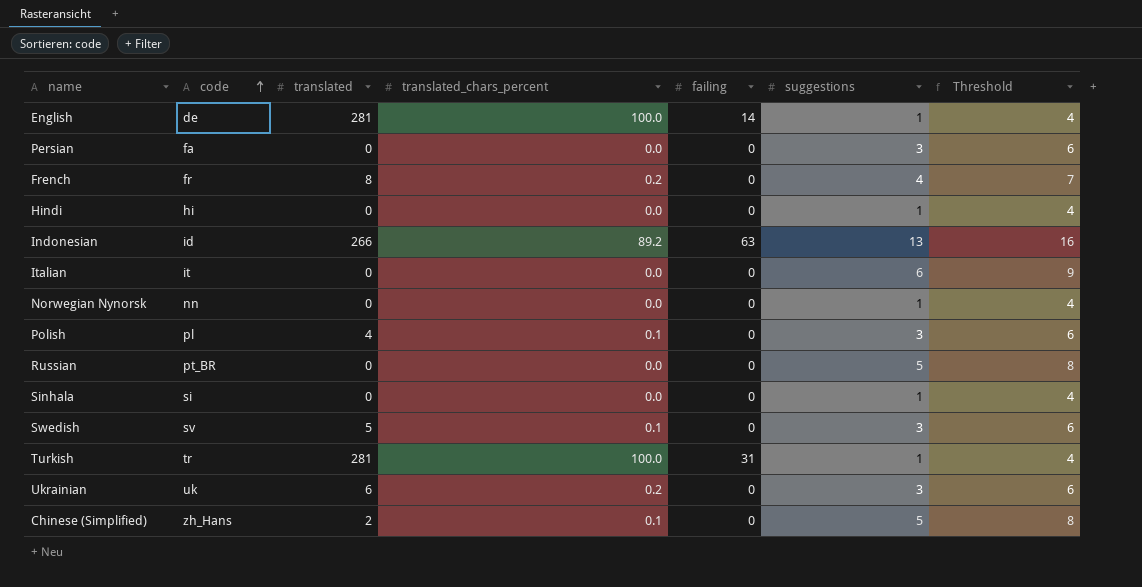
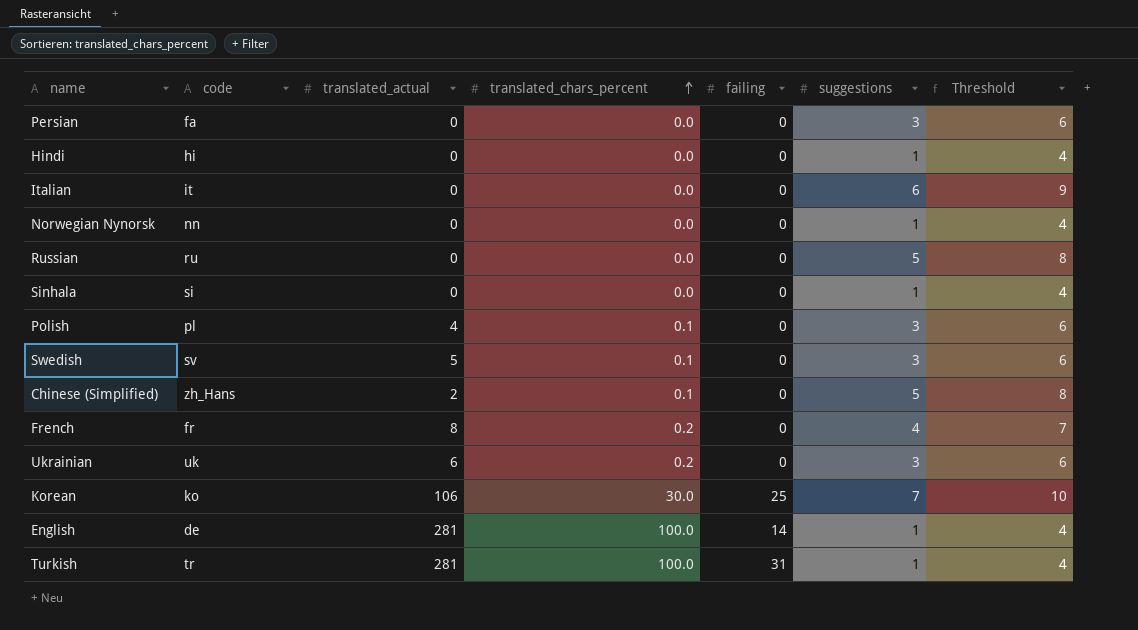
row order: code ascending -> translated_chars_percent ascending
column name: translated -> translated_actual
row Indonesian: id | 266 | 89.2 | 63 | 13 | 16 -> none
Russian | code: pt_BR -> ru
row Korean: none -> ko | 106 | 30.0 | 25 | 7 | 10

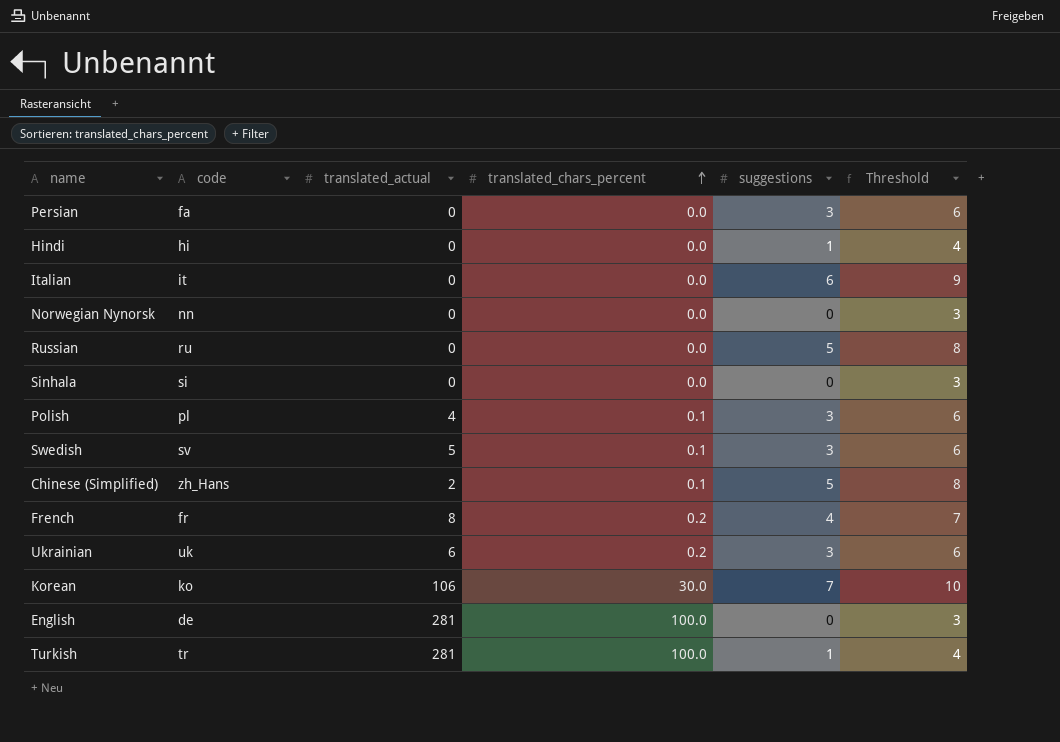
column failing | position: 5 -> none
Norwegian Nynorsk | suggestions: 1 -> 0
Norwegian Nynorsk | Threshold: 4 -> 3
Sinhala | suggestions: 1 -> 0
Sinhala | Threshold: 4 -> 3
English | suggestions: 1 -> 0
English | Threshold: 4 -> 3

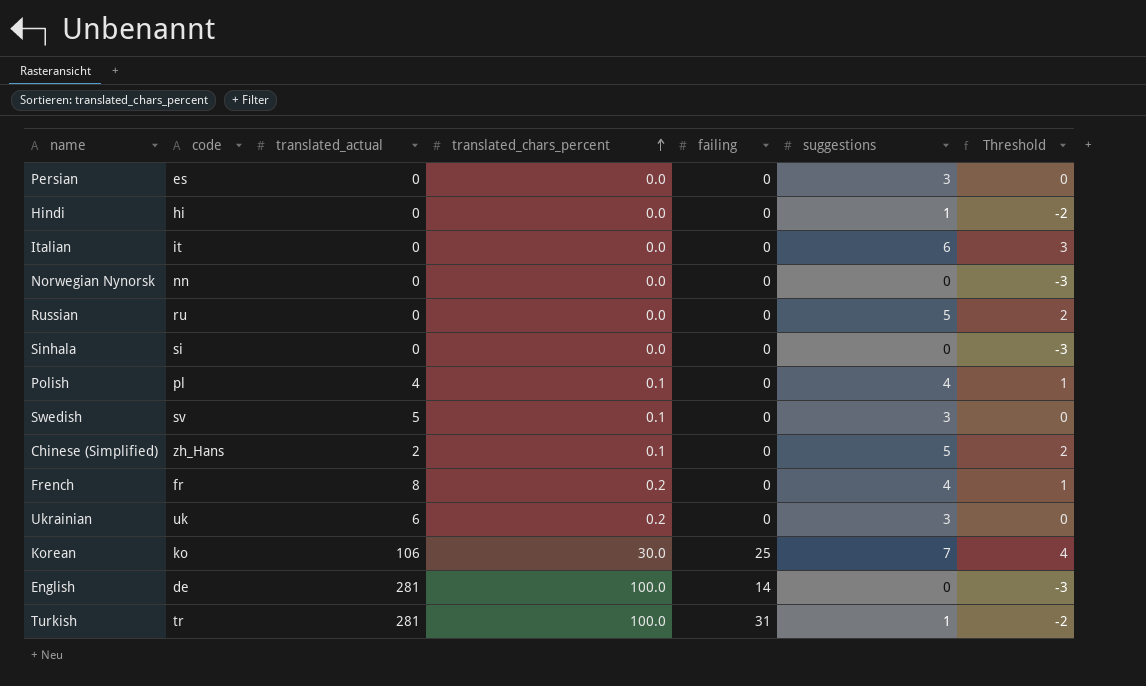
column failing | position: none -> 5
column Threshold | formula: [suggestions] + 3 -> [suggestions] - 3
Persian | code: fa -> es
Polish | suggestions: 3 -> 4

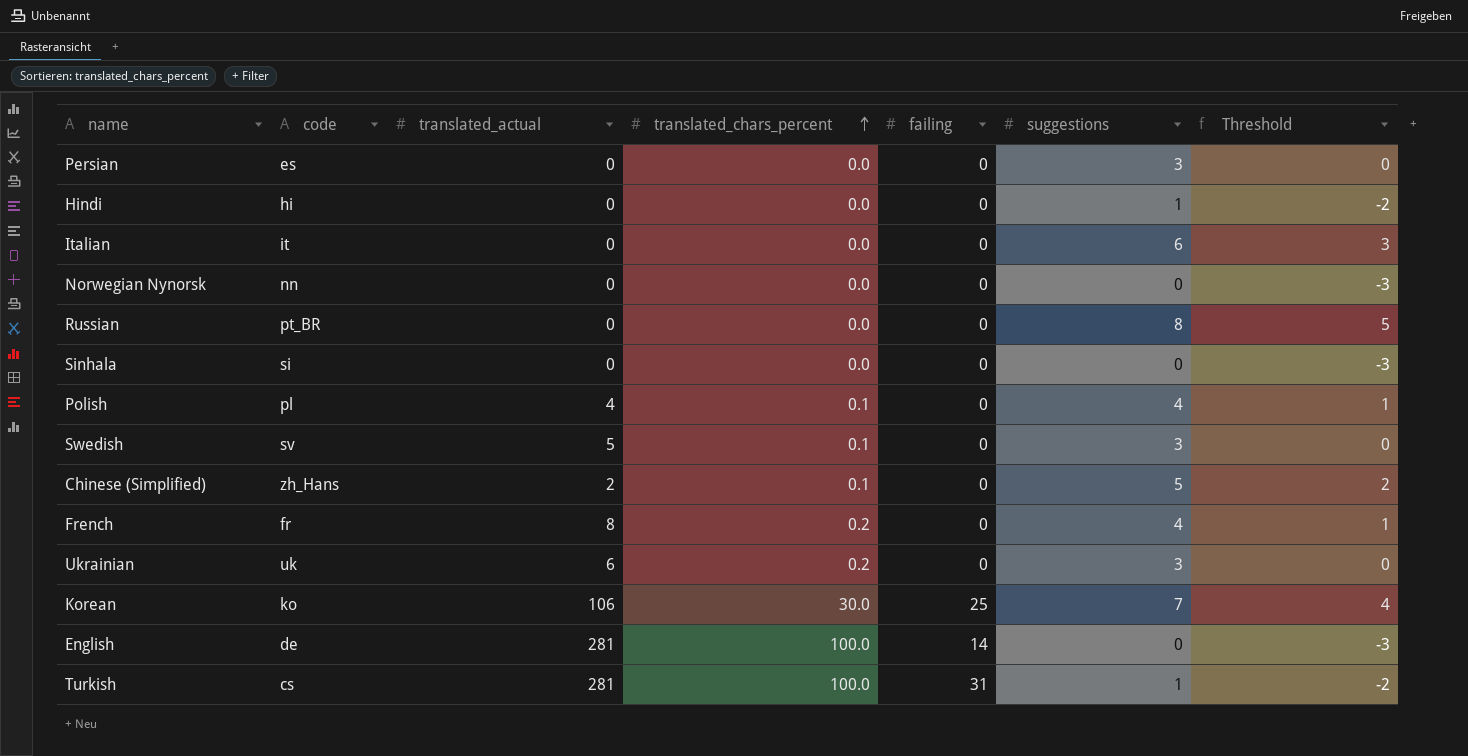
Russian | code: ru -> pt_BR
Russian | suggestions: 5 -> 8
Russian | Threshold: 2 -> 5
Turkish | code: tr -> cs

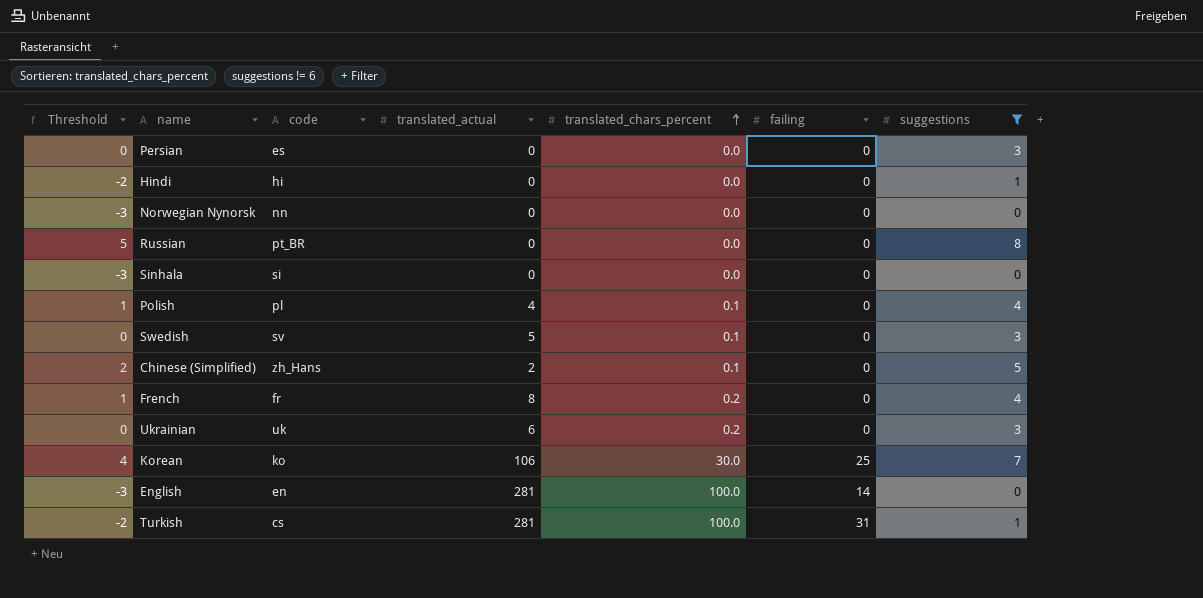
filter: none -> suggestions != 6
column Threshold | position: 7 -> 1
English | code: de -> en

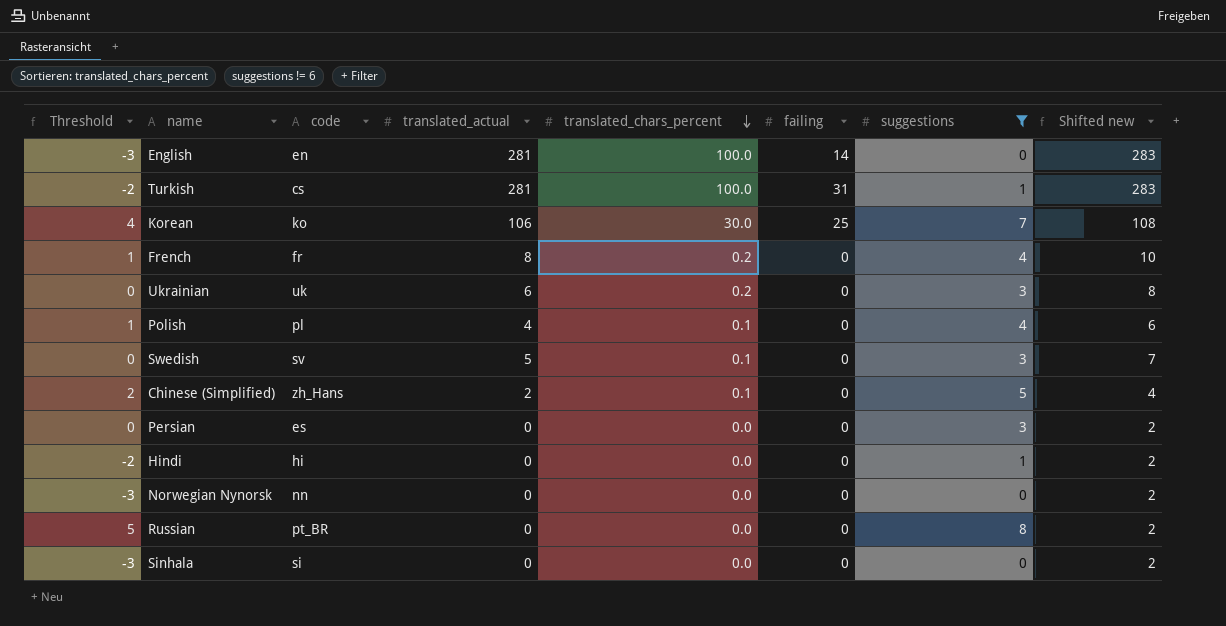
row order: translated_chars_percent ascending -> translated_chars_percent descending
column Shifted new | formula: none -> [translated_actual] + 2

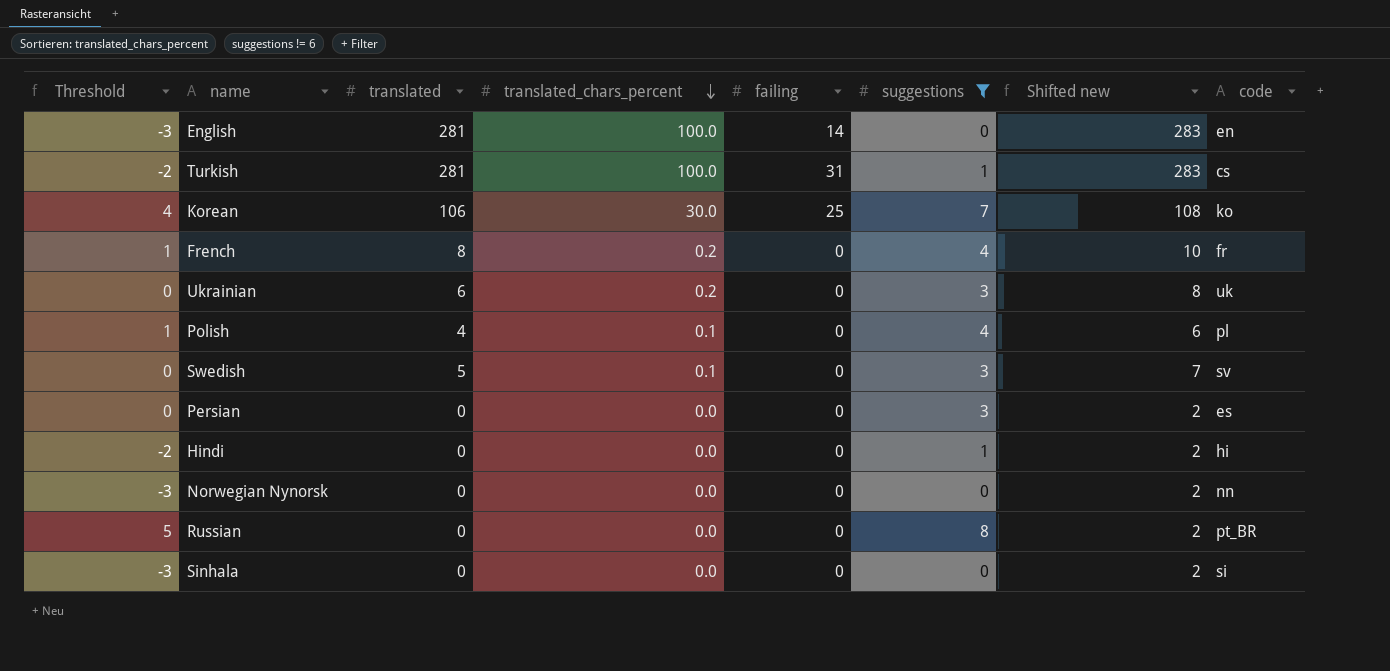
column name: translated_actual -> translated
column code | position: 3 -> 8
row Chinese (Simplified): 2 | zh_Hans | 2 | 0.1 | 0 | 5 | 4 -> none

